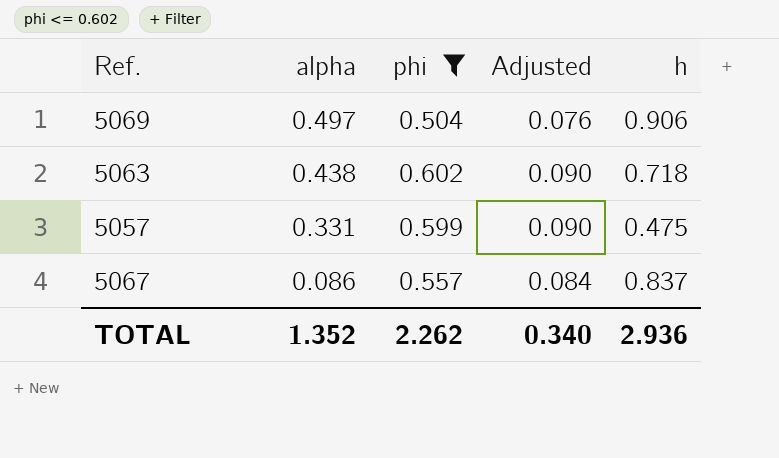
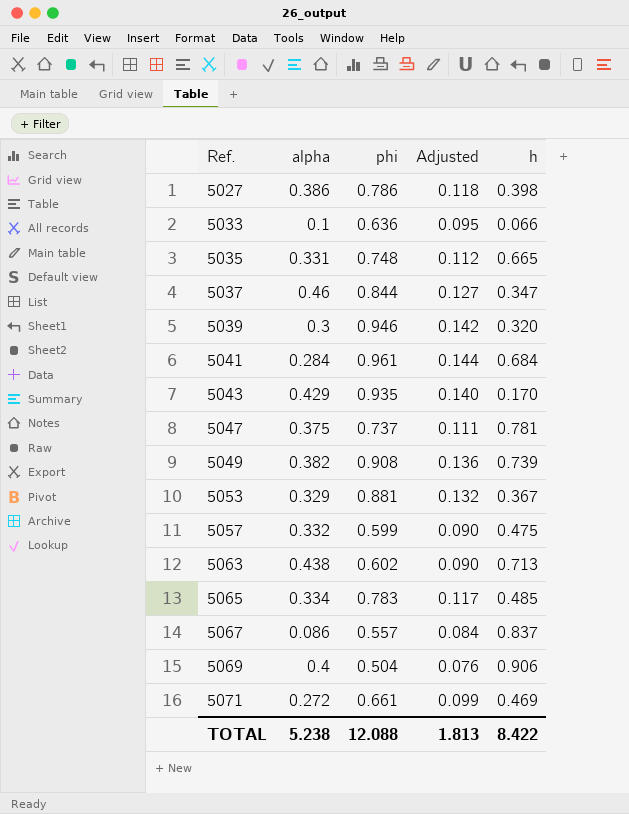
filter: phi <= 0.602 -> none
row order: alpha descending -> Ref. ascending
5057 | alpha: 0.331 -> 0.332
5063 | h: 0.718 -> 0.713
5069 | alpha: 0.497 -> 0.4
TOTAL | alpha: 1.352 -> 5.238
TOTAL | phi: 2.262 -> 12.088
TOTAL | Adjusted: 0.340 -> 1.813
TOTAL | h: 2.936 -> 8.422

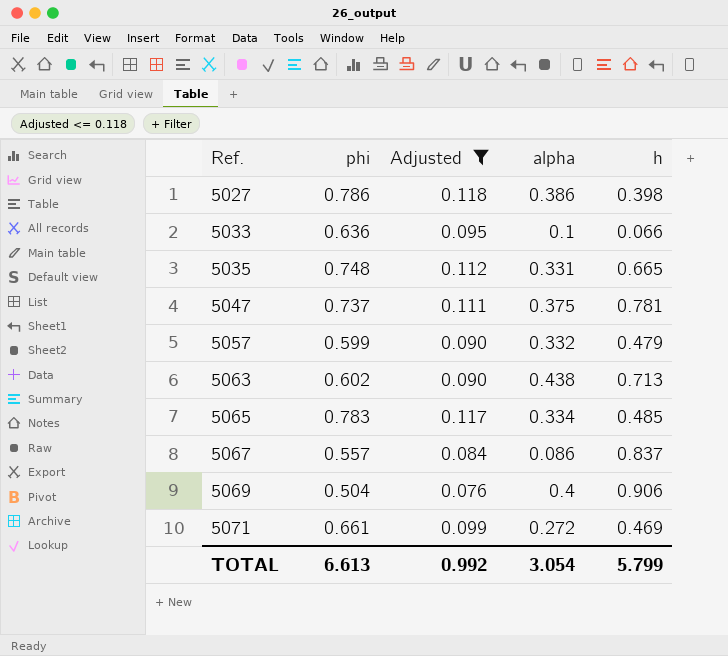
filter: none -> Adjusted <= 0.118
column alpha | position: 2 -> 4
5057 | h: 0.475 -> 0.479
TOTAL | phi: 12.088 -> 6.613
TOTAL | Adjusted: 1.813 -> 0.992
TOTAL | alpha: 5.238 -> 3.054
TOTAL | h: 8.422 -> 5.799

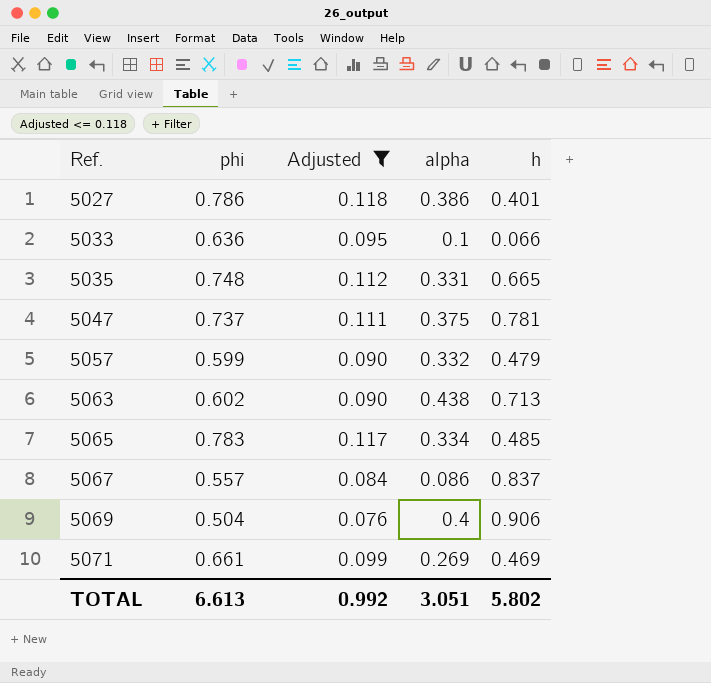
5027 | h: 0.398 -> 0.401
5071 | alpha: 0.272 -> 0.269
TOTAL | alpha: 3.054 -> 3.051
TOTAL | h: 5.799 -> 5.802

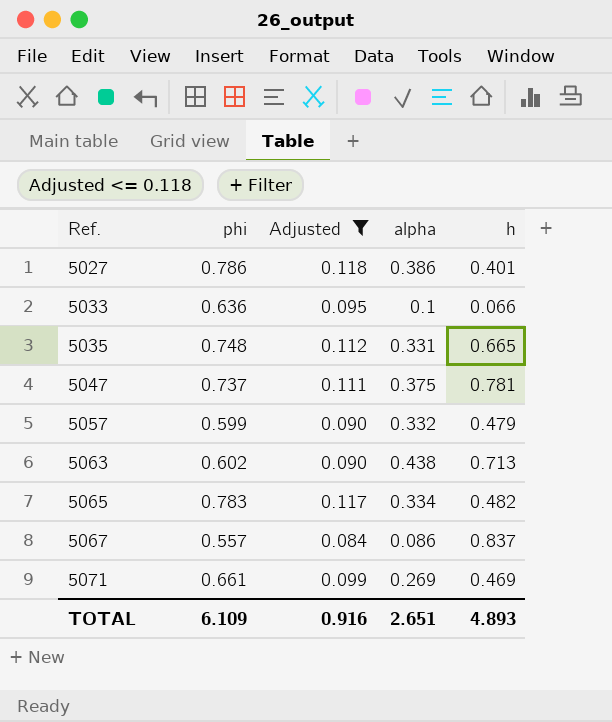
row 5069: 0.504 | 0.076 | 0.4 | 0.906 -> none
5065 | h: 0.485 -> 0.482
TOTAL | phi: 6.613 -> 6.109
TOTAL | Adjusted: 0.992 -> 0.916
TOTAL | alpha: 3.051 -> 2.651
TOTAL | h: 5.802 -> 4.893

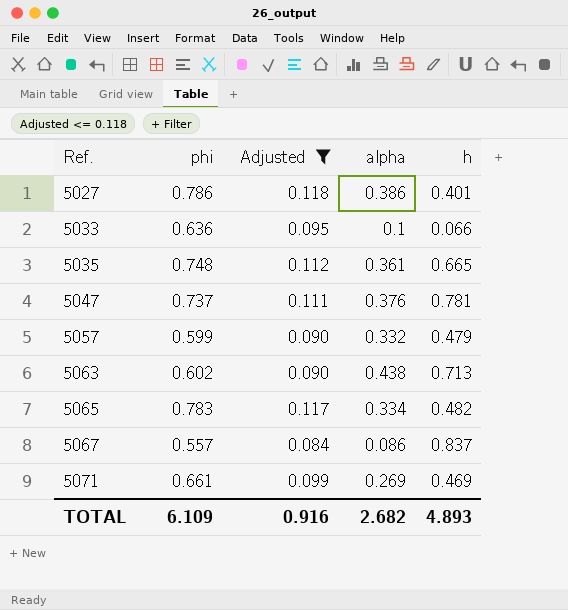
5035 | alpha: 0.331 -> 0.361
5047 | alpha: 0.375 -> 0.376
TOTAL | alpha: 2.651 -> 2.682

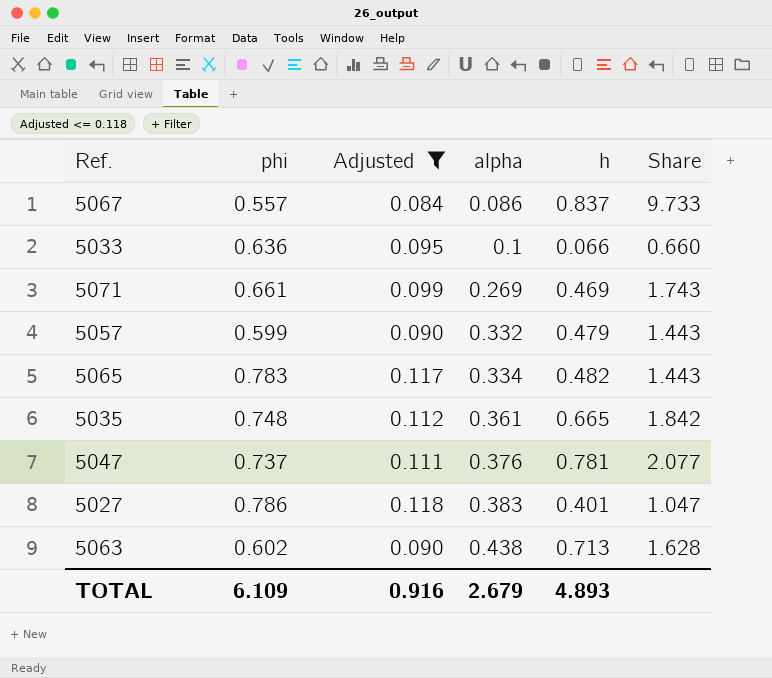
row order: Ref. ascending -> alpha ascending
column Share | formula: none -> [h] / [alpha]
5027 | alpha: 0.386 -> 0.383
TOTAL | alpha: 2.682 -> 2.679

